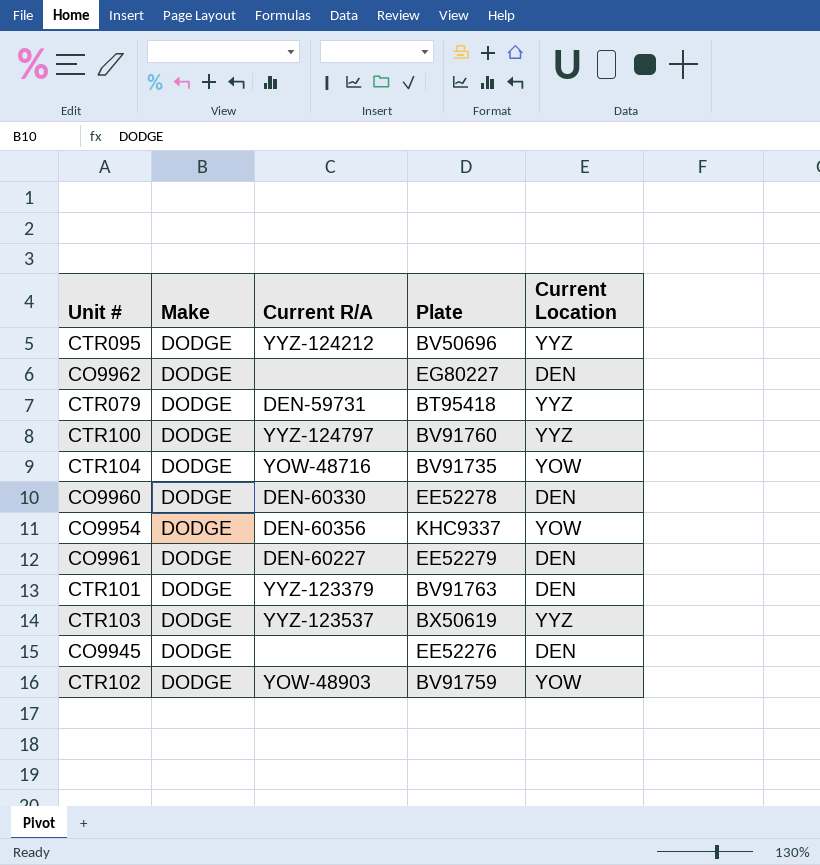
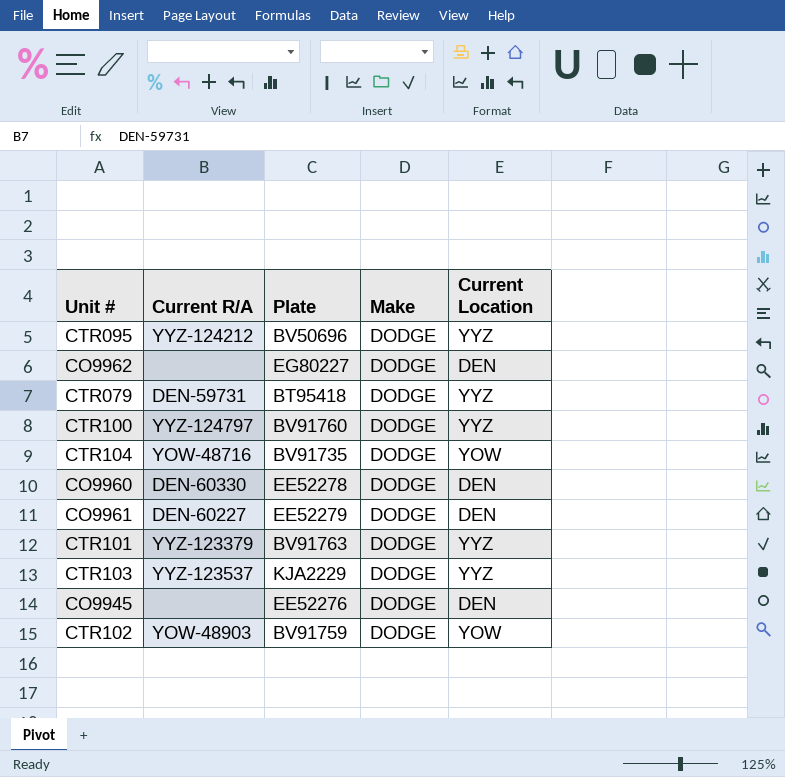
column Make | position: 2 -> 4
row CO9954: DODGE | DEN-60356 | KHC9337 | YOW -> none
CTR101 | Current Location: DEN -> YYZ
CTR103 | Plate: BX50619 -> KJA2229

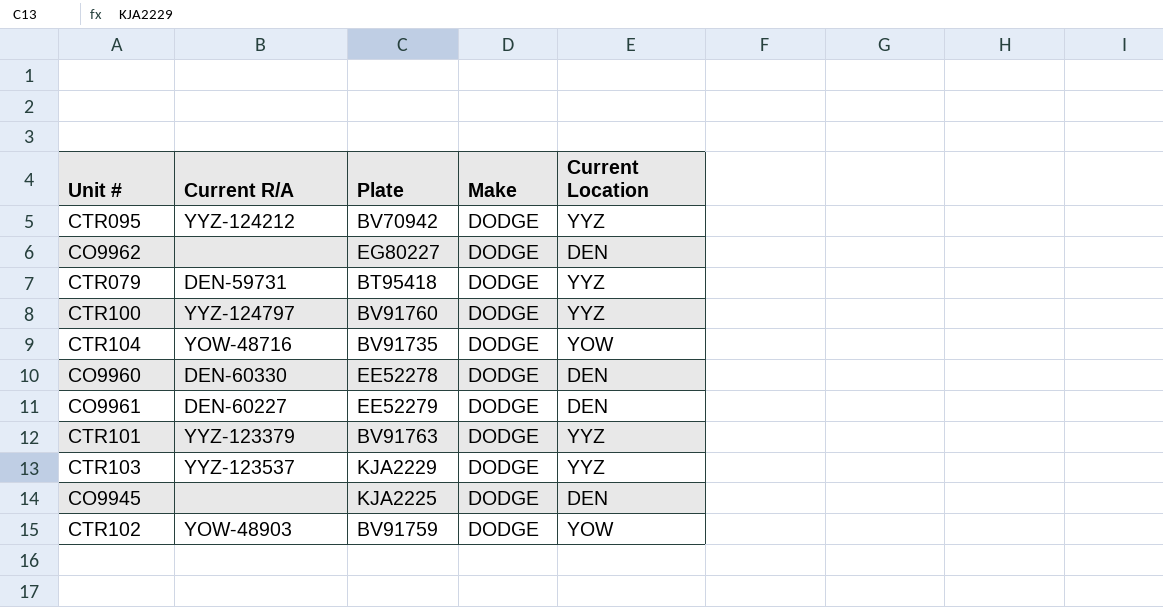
CTR095 | Plate: BV50696 -> BV70942
CO9945 | Plate: EE52276 -> KJA2225

